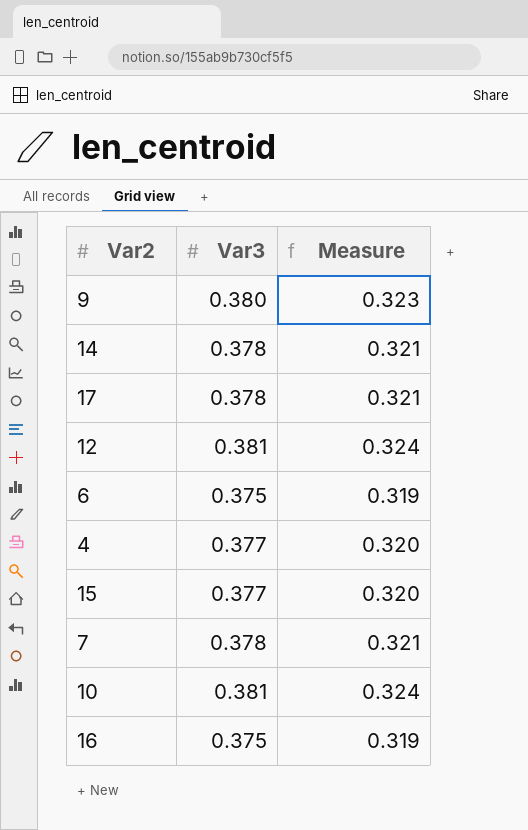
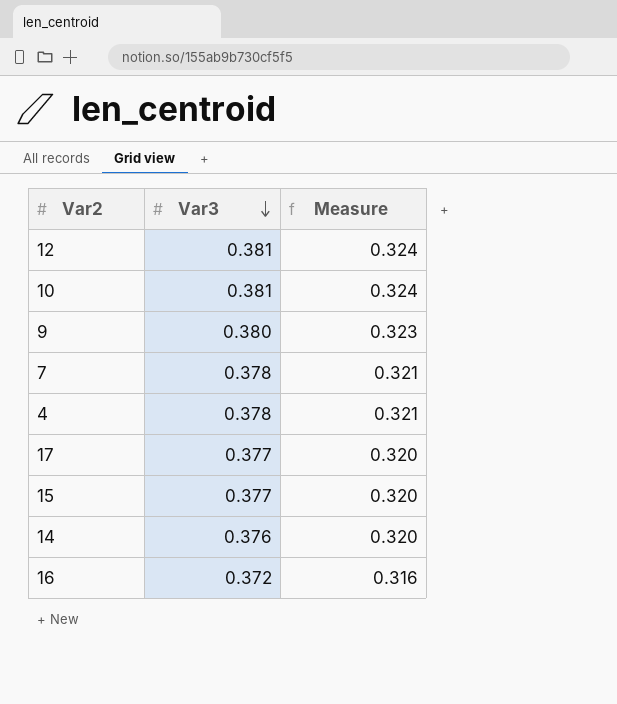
row order: none -> Var3 descending
row 6: 0.375 | 0.319 -> none
4 | Var3: 0.377 -> 0.378
4 | Measure: 0.320 -> 0.321
17 | Var3: 0.378 -> 0.377
17 | Measure: 0.321 -> 0.320
14 | Var3: 0.378 -> 0.376
14 | Measure: 0.321 -> 0.320
16 | Var3: 0.375 -> 0.372
16 | Measure: 0.319 -> 0.316

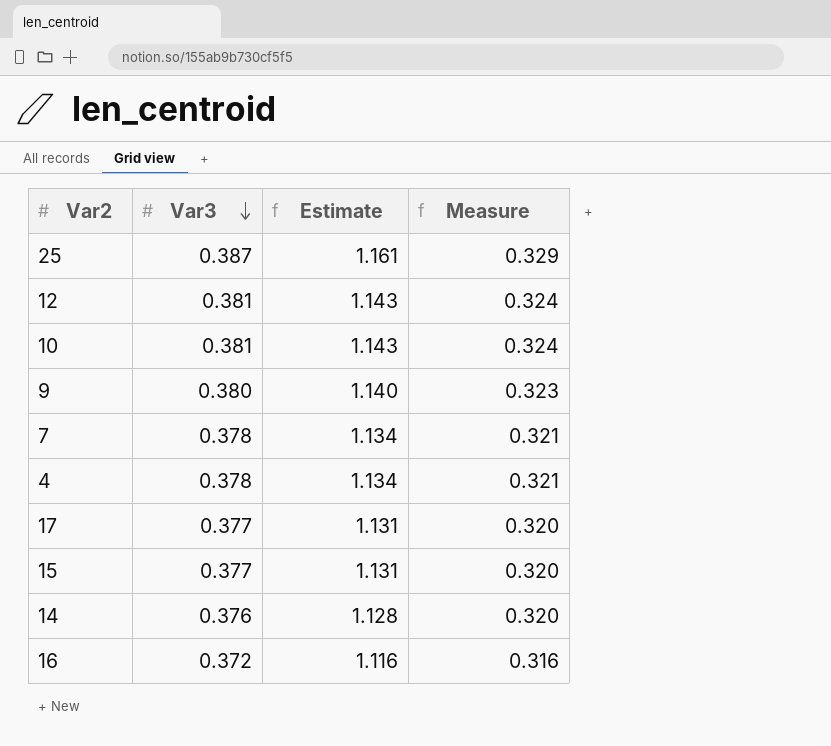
column Estimate | formula: none -> [Var3] * 3
row 25: none -> 0.387 | 1.161 | 0.329

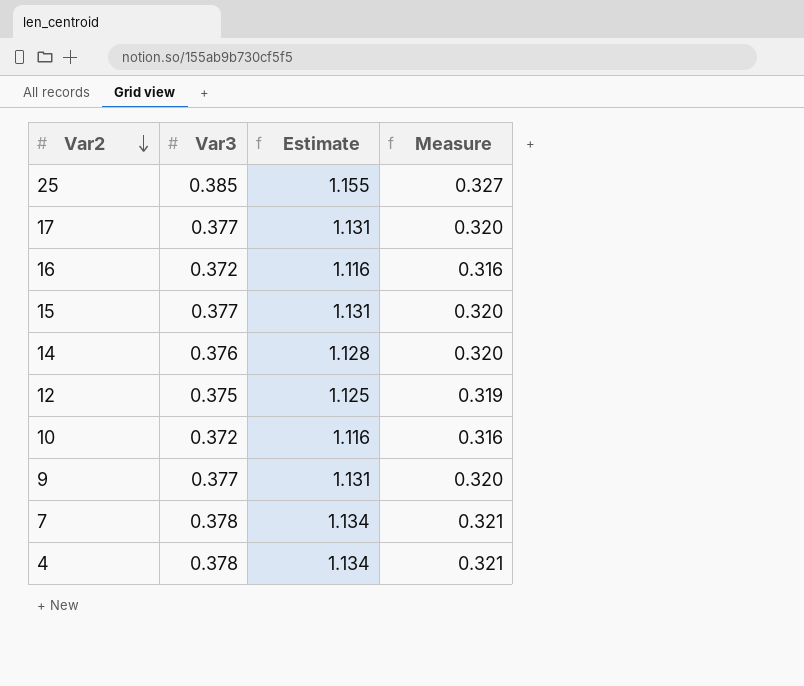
row order: Var3 descending -> Var2 descending
25 | Var3: 0.387 -> 0.385
25 | Estimate: 1.161 -> 1.155
25 | Measure: 0.329 -> 0.327
12 | Var3: 0.381 -> 0.375
12 | Estimate: 1.143 -> 1.125
12 | Measure: 0.324 -> 0.319
10 | Var3: 0.381 -> 0.372
10 | Estimate: 1.143 -> 1.116
10 | Measure: 0.324 -> 0.316
9 | Var3: 0.380 -> 0.377
9 | Estimate: 1.140 -> 1.131
9 | Measure: 0.323 -> 0.320

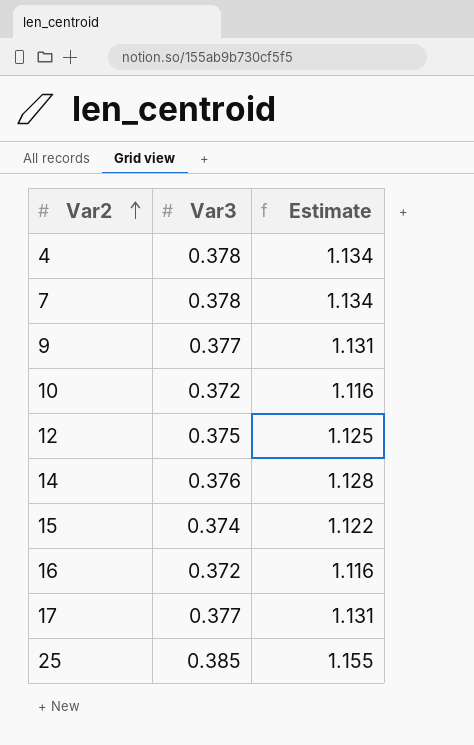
row order: Var2 descending -> Var2 ascending
column Measure | formula: [Var3] * 0.85 -> none
15 | Var3: 0.377 -> 0.374
15 | Estimate: 1.131 -> 1.122

